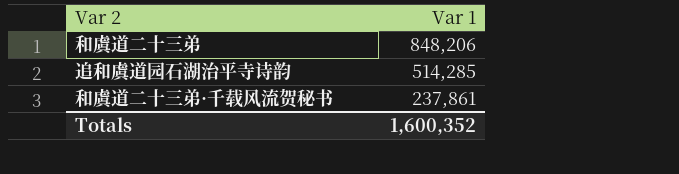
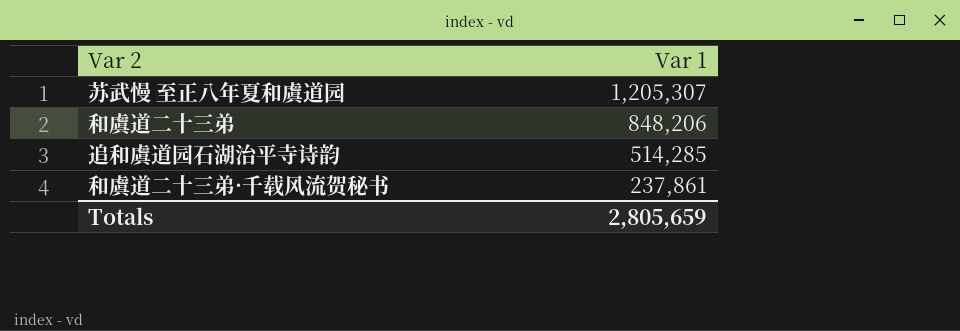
row 苏武慢 至正八年夏和虞道园: none -> 1,205,307
Totals | Var 1: 1,600,352 -> 2,805,659

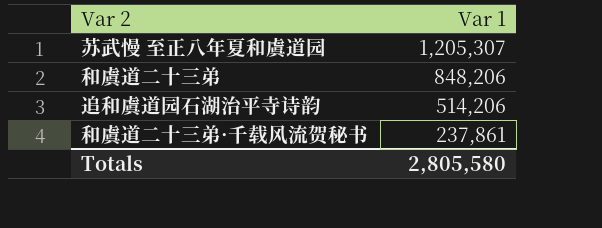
追和虞道园石湖治平寺诗韵 | Var 1: 514,285 -> 514,206
Totals | Var 1: 2,805,659 -> 2,805,580

